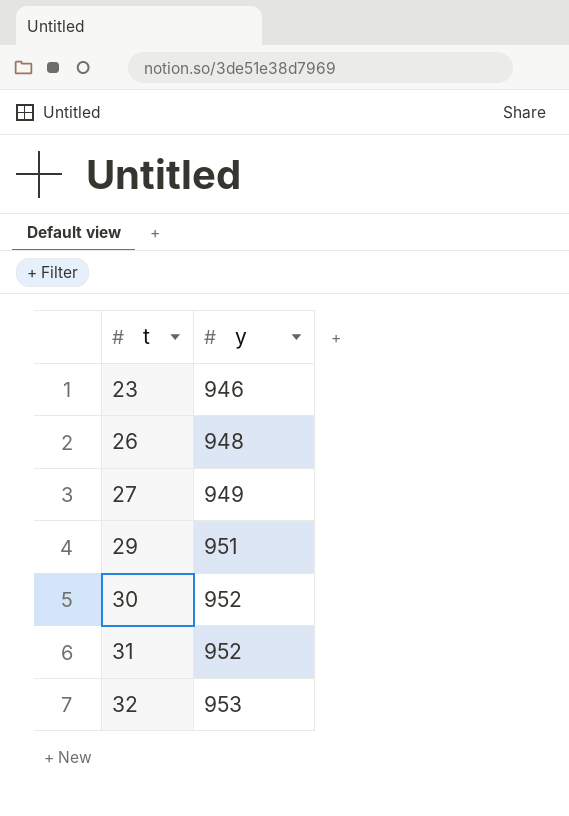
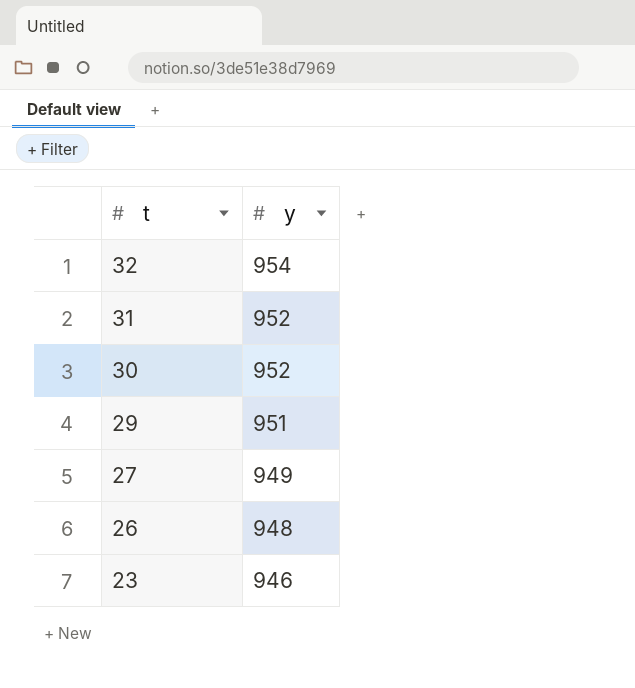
row order: t ascending -> t descending
32 | y: 953 -> 954

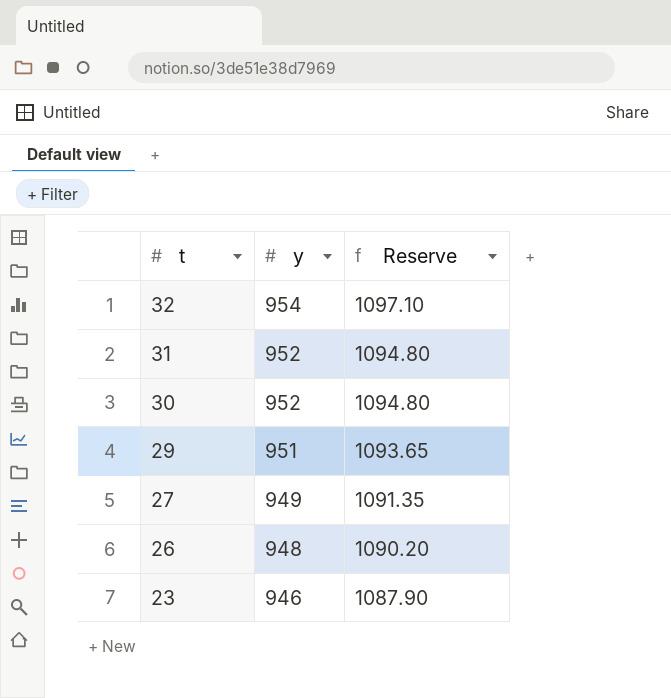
column Reserve | formula: none -> [y] * 1.15

